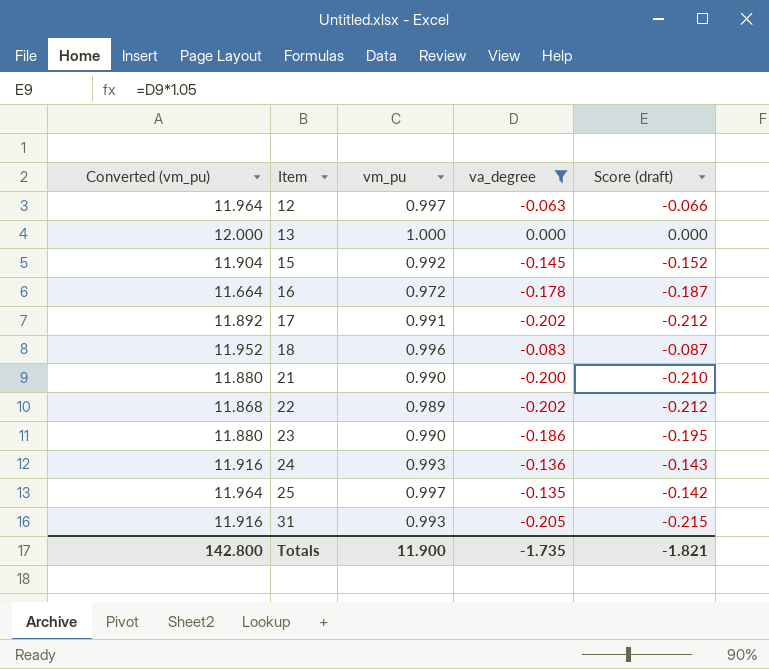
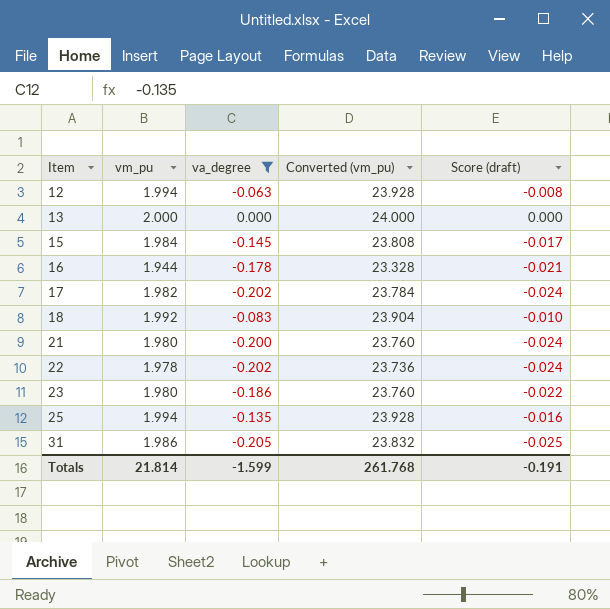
column Converted (vm_pu) | position: 1 -> 4
column Score (draft) | formula: [va_degree] * 1.05 -> [va_degree] * 0.12
row 24: 11.916 | 0.993 | -0.136 | -0.143 -> none
12 | vm_pu: 0.997 -> 1.994
12 | Converted (vm_pu): 11.964 -> 23.928
13 | vm_pu: 1.000 -> 2.000
13 | Converted (vm_pu): 12.000 -> 24.000
15 | vm_pu: 0.992 -> 1.984
15 | Converted (vm_pu): 11.904 -> 23.808
16 | vm_pu: 0.972 -> 1.944
16 | Converted (vm_pu): 11.664 -> 23.328
17 | vm_pu: 0.991 -> 1.982
17 | Converted (vm_pu): 11.892 -> 23.784
18 | vm_pu: 0.996 -> 1.992
18 | Converted (vm_pu): 11.952 -> 23.904
21 | vm_pu: 0.990 -> 1.980
21 | Converted (vm_pu): 11.880 -> 23.760
22 | vm_pu: 0.989 -> 1.978
22 | Converted (vm_pu): 11.868 -> 23.736
23 | vm_pu: 0.990 -> 1.980
23 | Converted (vm_pu): 11.880 -> 23.760
25 | vm_pu: 0.997 -> 1.994
25 | Converted (vm_pu): 11.964 -> 23.928
31 | vm_pu: 0.993 -> 1.986
31 | Converted (vm_pu): 11.916 -> 23.832
Totals | vm_pu: 11.900 -> 21.814
Totals | va_degree: -1.735 -> -1.599
Totals | Converted (vm_pu): 142.800 -> 261.768
Totals | Score (draft): -1.821 -> -0.191

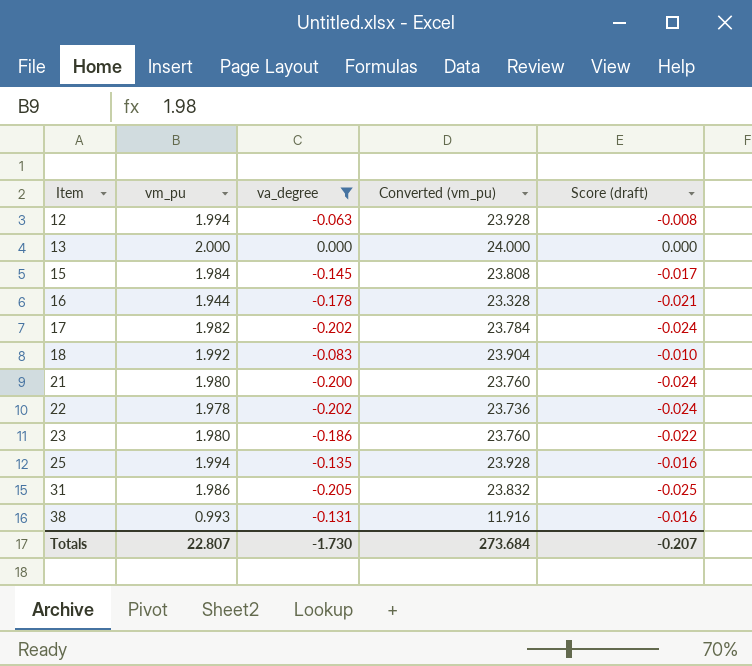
row 38: none -> 0.993 | -0.131 | 11.916 | -0.016
Totals | vm_pu: 21.814 -> 22.807
Totals | va_degree: -1.599 -> -1.730
Totals | Converted (vm_pu): 261.768 -> 273.684
Totals | Score (draft): -0.191 -> -0.207

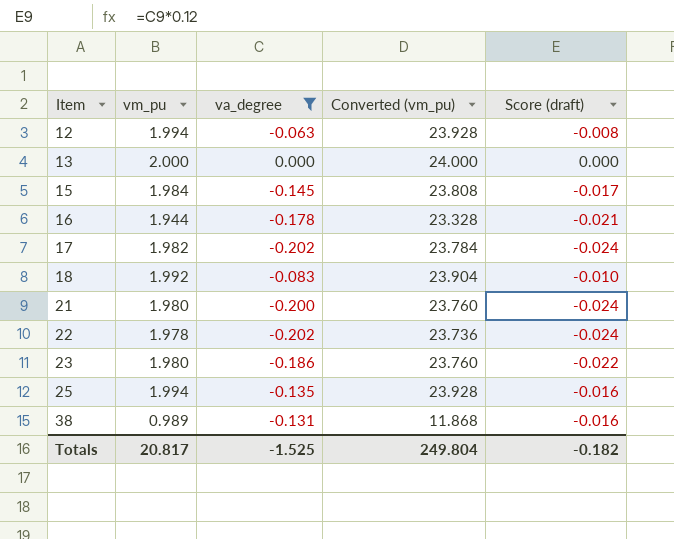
row 31: 1.986 | -0.205 | 23.832 | -0.025 -> none
38 | vm_pu: 0.993 -> 0.989
38 | Converted (vm_pu): 11.916 -> 11.868
Totals | vm_pu: 22.807 -> 20.817
Totals | va_degree: -1.730 -> -1.525
Totals | Converted (vm_pu): 273.684 -> 249.804
Totals | Score (draft): -0.207 -> -0.182

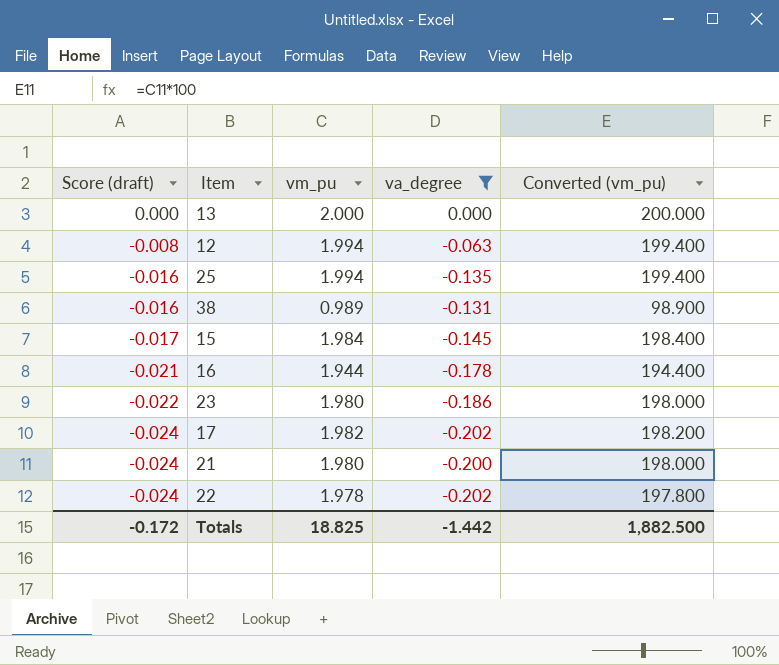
row order: Item ascending -> Score (draft) descending
column Score (draft) | position: 5 -> 1
column Converted (vm_pu) | formula: [vm_pu] * 12 -> [vm_pu] * 100
row 18: 1.992 | -0.083 | 23.904 | -0.010 -> none
Totals | Score (draft): -0.182 -> -0.172
Totals | vm_pu: 20.817 -> 18.825
Totals | va_degree: -1.525 -> -1.442
Totals | Converted (vm_pu): 249.804 -> 1,882.500

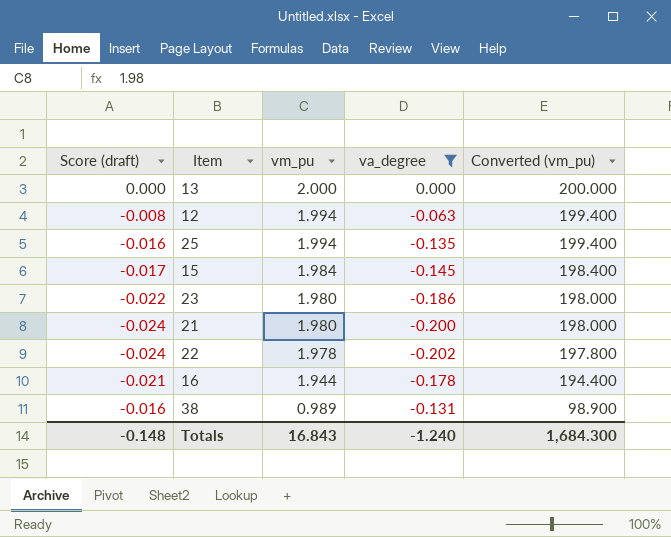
row order: Score (draft) descending -> vm_pu descending
row 17: -0.024 | 1.982 | -0.202 | 198.200 -> none
Totals | Score (draft): -0.172 -> -0.148
Totals | vm_pu: 18.825 -> 16.843
Totals | va_degree: -1.442 -> -1.240
Totals | Converted (vm_pu): 1,882.500 -> 1,684.300

